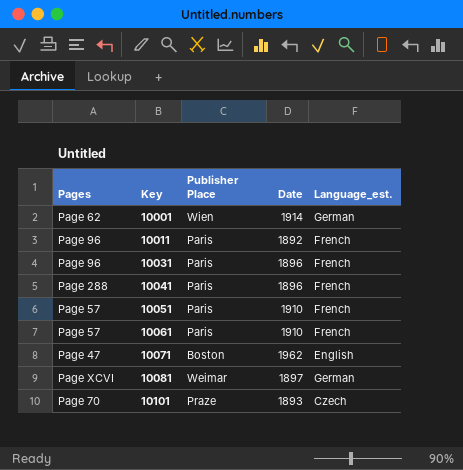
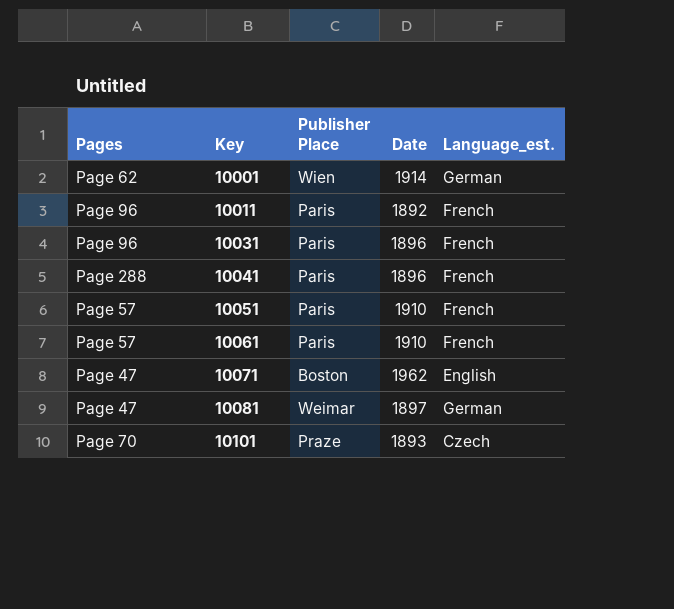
10081 | Pages: Page XCVI -> Page 47

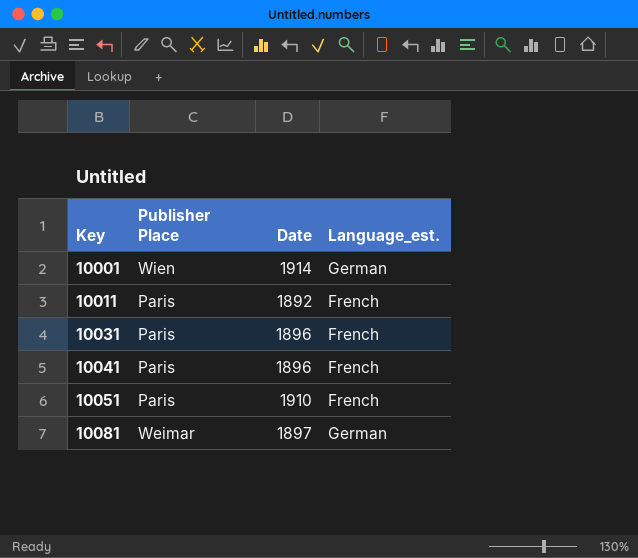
column Pages | position: 1 -> none
row 10061: Page 57 | Paris | 1910 | French -> none
row 10071: Page 47 | Boston | 1962 | English -> none
row 10101: Page 70 | Praze | 1893 | Czech -> none

